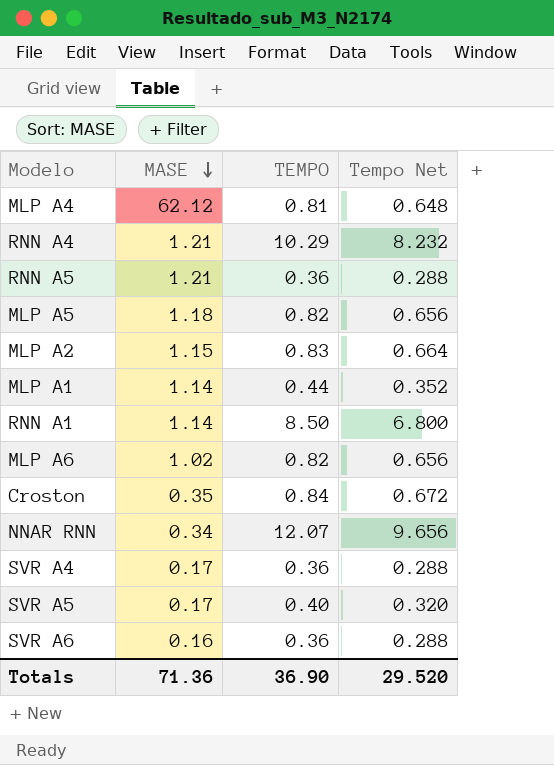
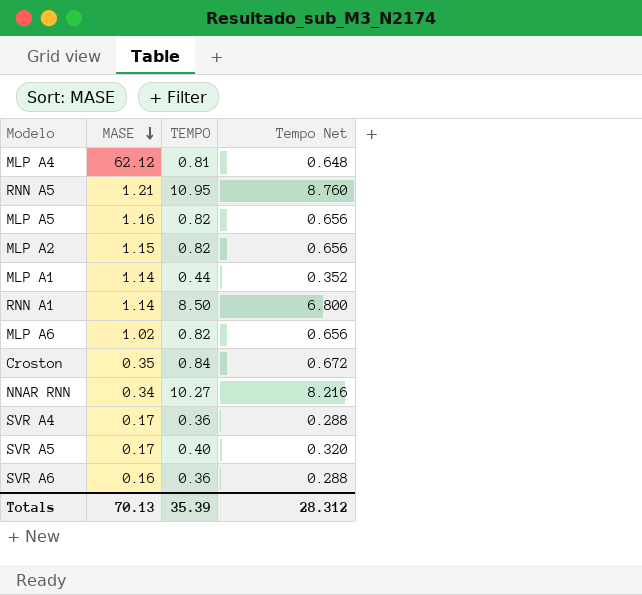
row RNN A4: 1.21 | 10.29 | 8.232 -> none
RNN A5 | TEMPO: 0.36 -> 10.95
RNN A5 | Tempo Net: 0.288 -> 8.760
MLP A5 | MASE: 1.18 -> 1.16
MLP A2 | TEMPO: 0.83 -> 0.82
MLP A2 | Tempo Net: 0.664 -> 0.656
NNAR RNN | TEMPO: 12.07 -> 10.27
NNAR RNN | Tempo Net: 9.656 -> 8.216
Totals | MASE: 71.36 -> 70.13
Totals | TEMPO: 36.90 -> 35.39
Totals | Tempo Net: 29.520 -> 28.312

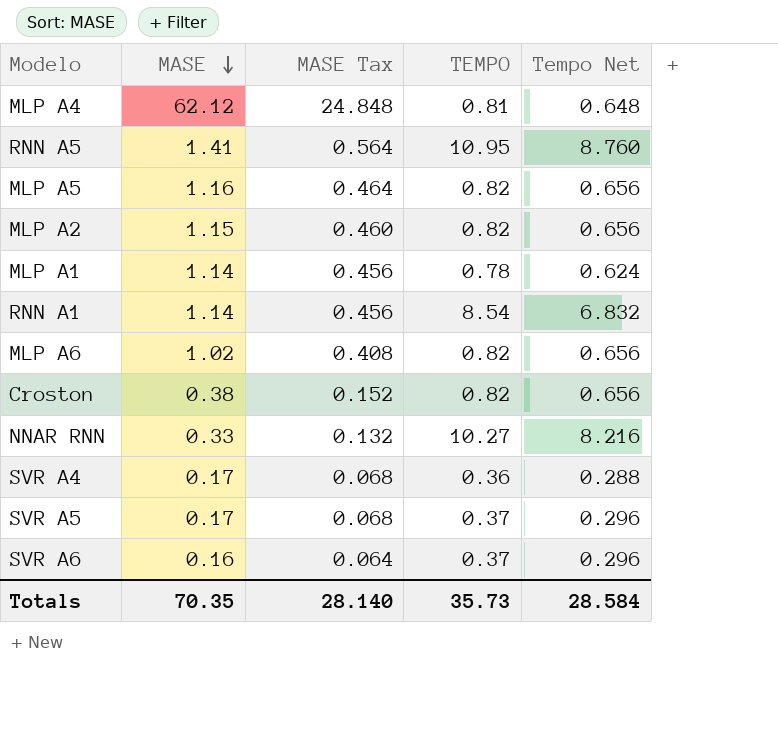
column MASE Tax | formula: none -> [MASE] * 0.4
RNN A5 | MASE: 1.21 -> 1.41
MLP A1 | TEMPO: 0.44 -> 0.78
MLP A1 | Tempo Net: 0.352 -> 0.624
RNN A1 | TEMPO: 8.50 -> 8.54
RNN A1 | Tempo Net: 6.800 -> 6.832
Croston | MASE: 0.35 -> 0.38
Croston | TEMPO: 0.84 -> 0.82
Croston | Tempo Net: 0.672 -> 0.656
NNAR RNN | MASE: 0.34 -> 0.33
SVR A5 | TEMPO: 0.40 -> 0.37
SVR A5 | Tempo Net: 0.320 -> 0.296
SVR A6 | TEMPO: 0.36 -> 0.37
SVR A6 | Tempo Net: 0.288 -> 0.296
Totals | MASE: 70.13 -> 70.35
Totals | TEMPO: 35.39 -> 35.73
Totals | Tempo Net: 28.312 -> 28.584

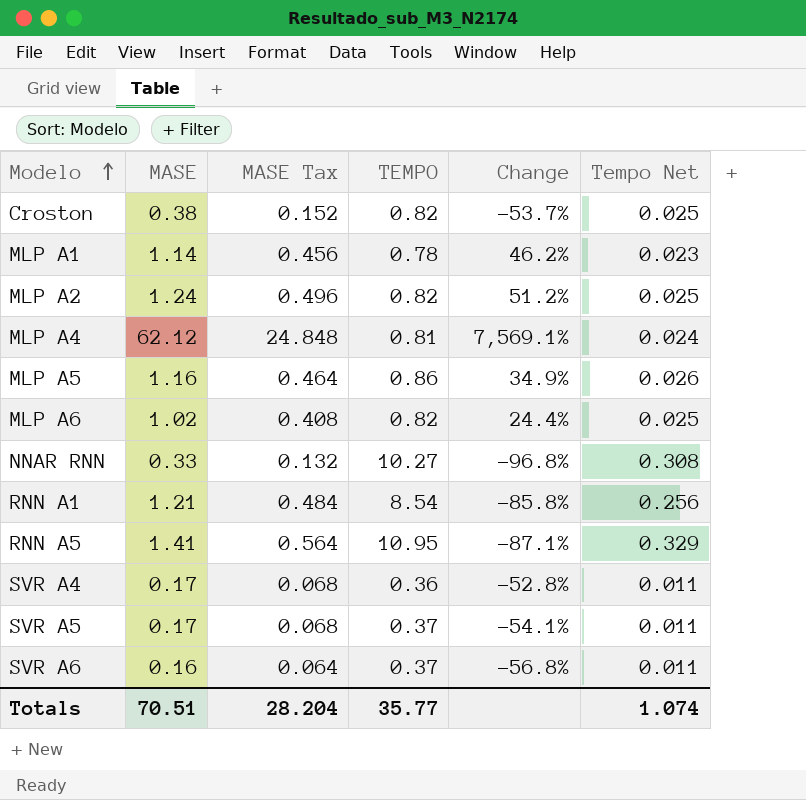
row order: MASE descending -> Modelo ascending
column Change | formula: none -> ([MASE] - [TEMPO]) / [TEMPO]
column Tempo Net | formula: [TEMPO] * 0.8 -> [TEMPO] * 0.03
MLP A2 | MASE: 1.15 -> 1.24
MLP A2 | MASE Tax: 0.460 -> 0.496
MLP A5 | TEMPO: 0.82 -> 0.86
RNN A1 | MASE: 1.14 -> 1.21
RNN A1 | MASE Tax: 0.456 -> 0.484
Totals | MASE: 70.35 -> 70.51
Totals | MASE Tax: 28.140 -> 28.204
Totals | TEMPO: 35.73 -> 35.77
Totals | Tempo Net: 28.584 -> 1.074

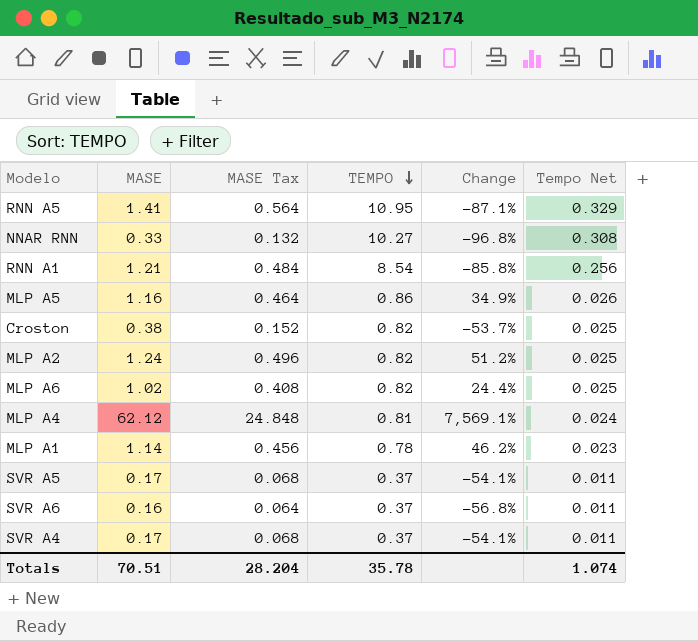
row order: Modelo ascending -> TEMPO descending
SVR A4 | TEMPO: 0.36 -> 0.37
SVR A4 | Change: -52.8% -> -54.1%
Totals | TEMPO: 35.77 -> 35.78

